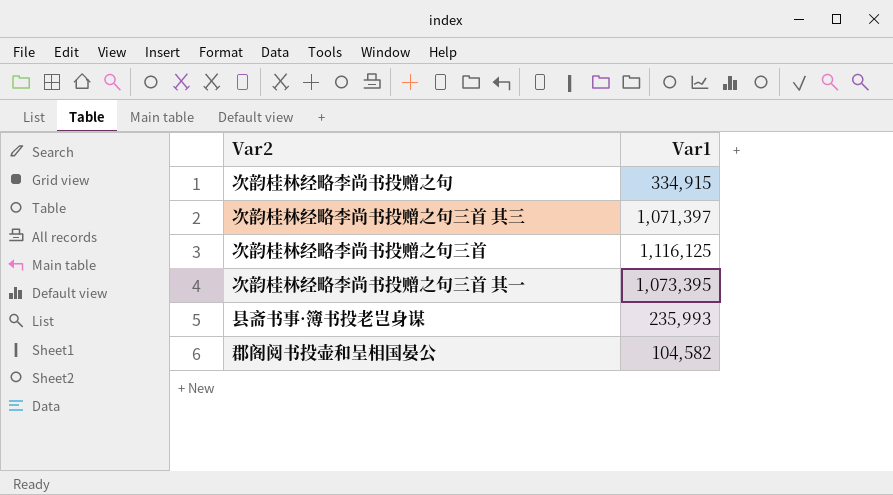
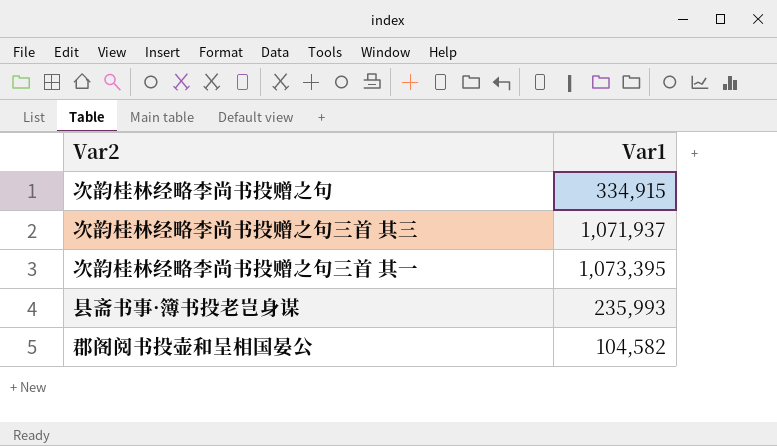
row 次韵桂林经略李尚书投赠之句三首: 1,116,125 -> none
次韵桂林经略李尚书投赠之句三首 其三 | Var1: 1,071,397 -> 1,071,937

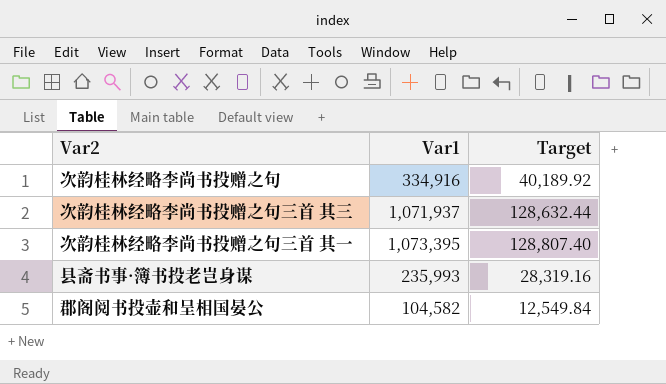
column Target | formula: none -> [Var1] * 0.12
次韵桂林经略李尚书投赠之句 | Var1: 334,915 -> 334,916

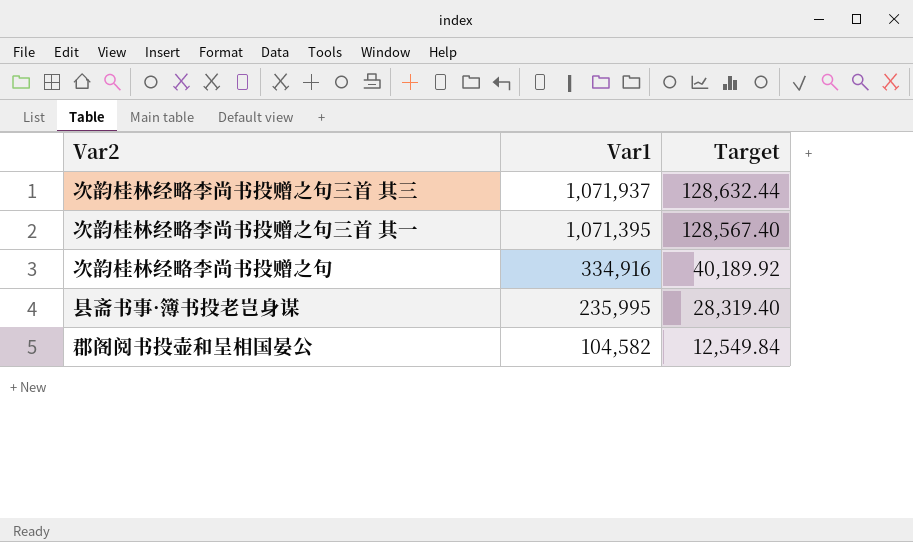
row order: none -> Var1 descending
次韵桂林经略李尚书投赠之句三首 其一 | Var1: 1,073,395 -> 1,071,395
次韵桂林经略李尚书投赠之句三首 其一 | Target: 128,807.40 -> 128,567.40
县斋书事·簿书投老岂身谋 | Var1: 235,993 -> 235,995
县斋书事·簿书投老岂身谋 | Target: 28,319.16 -> 28,319.40

